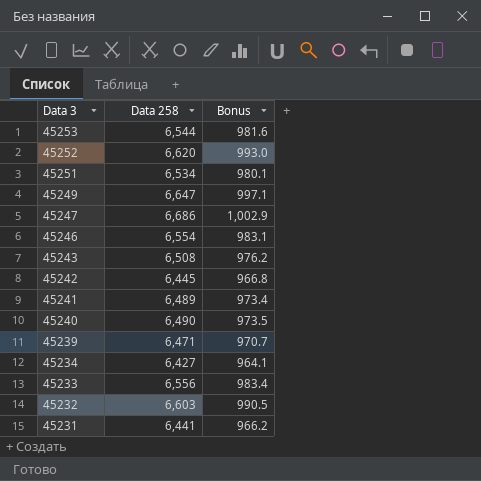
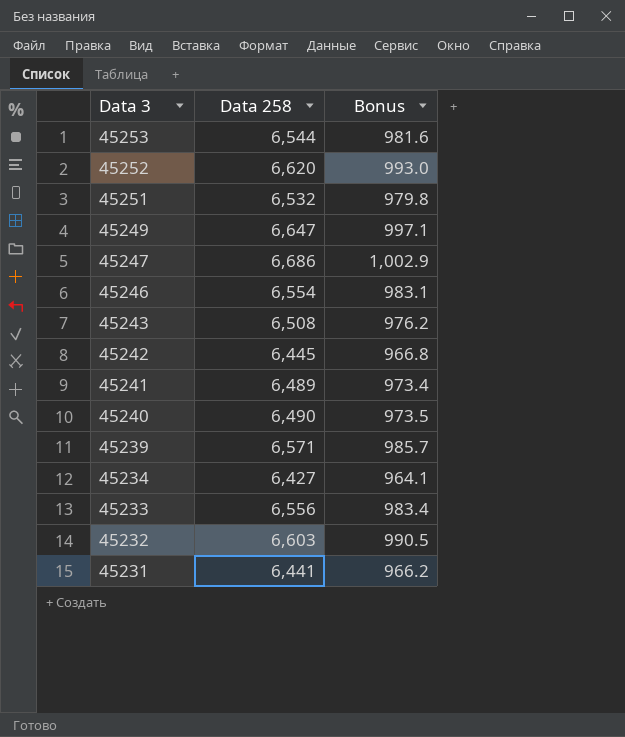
45251 | Data 258: 6,534 -> 6,532
45251 | Bonus: 980.1 -> 979.8
45239 | Data 258: 6,471 -> 6,571
45239 | Bonus: 970.7 -> 985.7

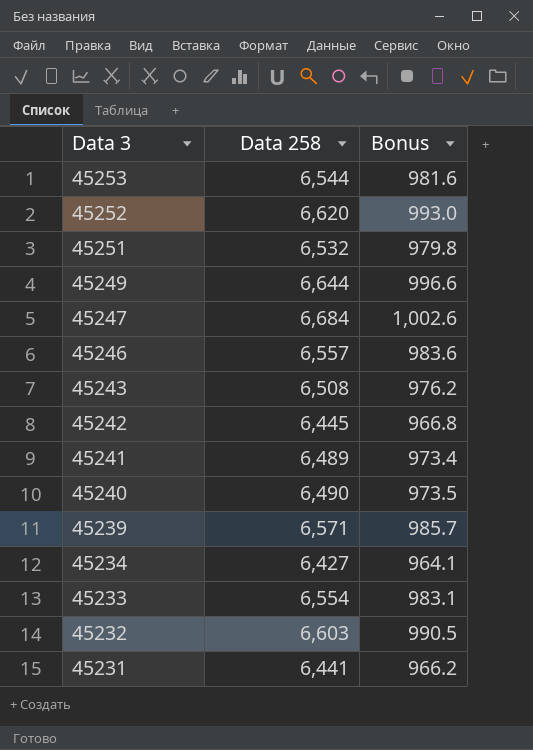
45249 | Data 258: 6,647 -> 6,644
45249 | Bonus: 997.1 -> 996.6
45247 | Data 258: 6,686 -> 6,684
45247 | Bonus: 1,002.9 -> 1,002.6
45246 | Data 258: 6,554 -> 6,557
45246 | Bonus: 983.1 -> 983.6
45233 | Data 258: 6,556 -> 6,554
45233 | Bonus: 983.4 -> 983.1

